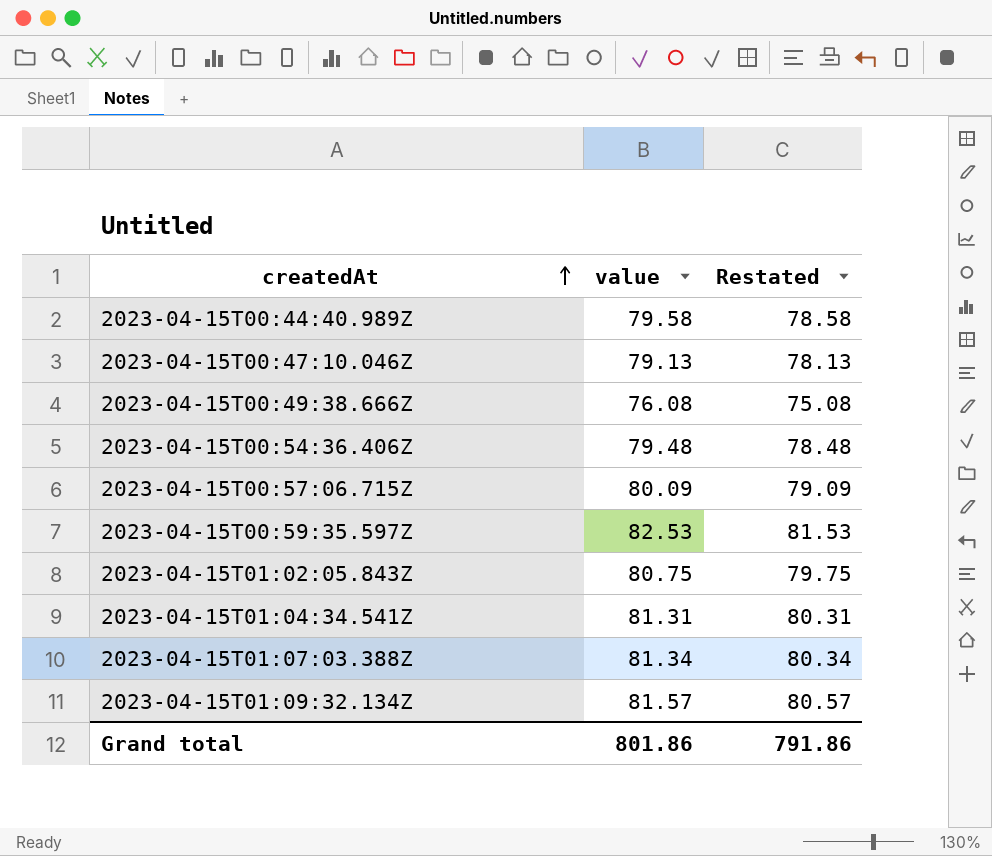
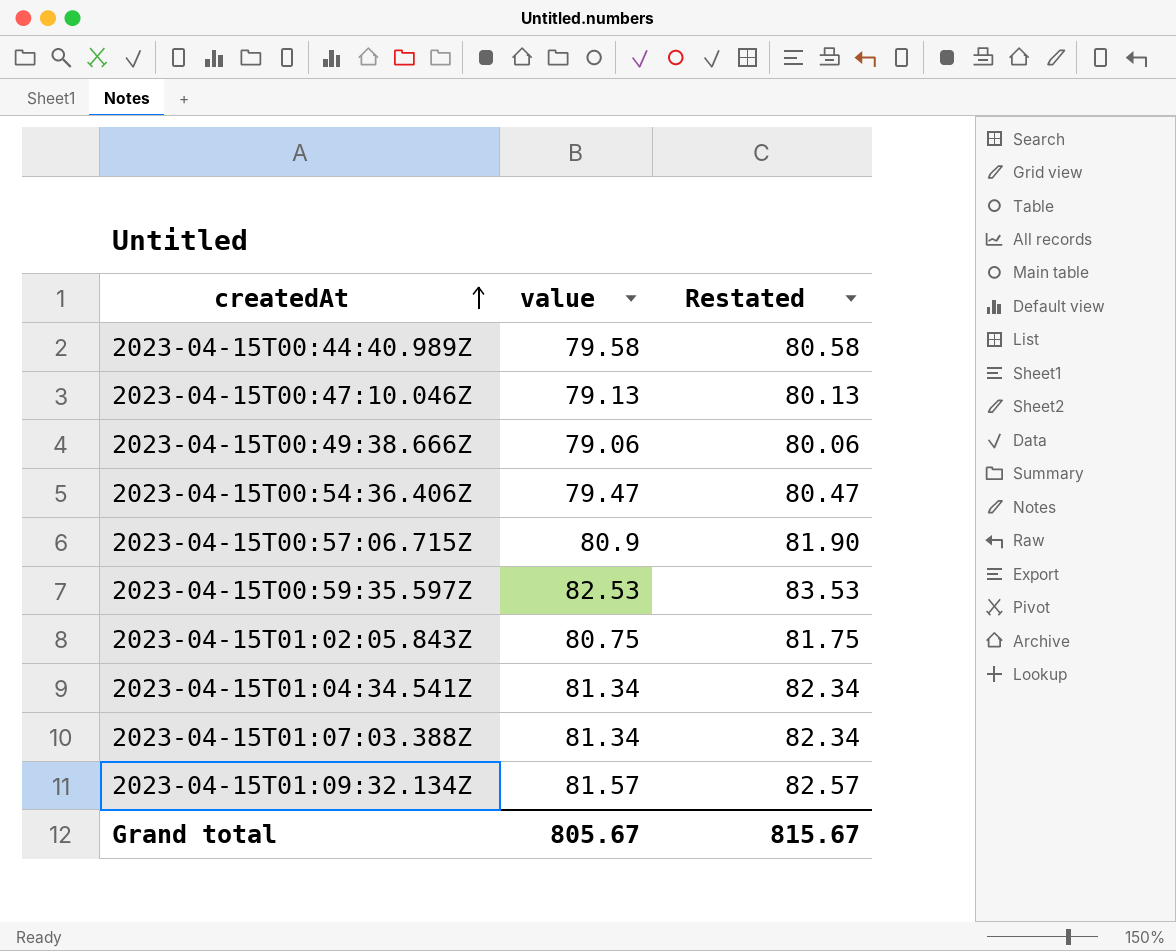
column Restated | formula: [value] - 1 -> [value] + 1
2023-04-15T00:49:38.666Z | value: 76.08 -> 79.06
2023-04-15T00:54:36.406Z | value: 79.48 -> 79.47
2023-04-15T00:57:06.715Z | value: 80.09 -> 80.9
2023-04-15T01:04:34.541Z | value: 81.31 -> 81.34
Grand total | value: 801.86 -> 805.67
Grand total | Restated: 791.86 -> 815.67

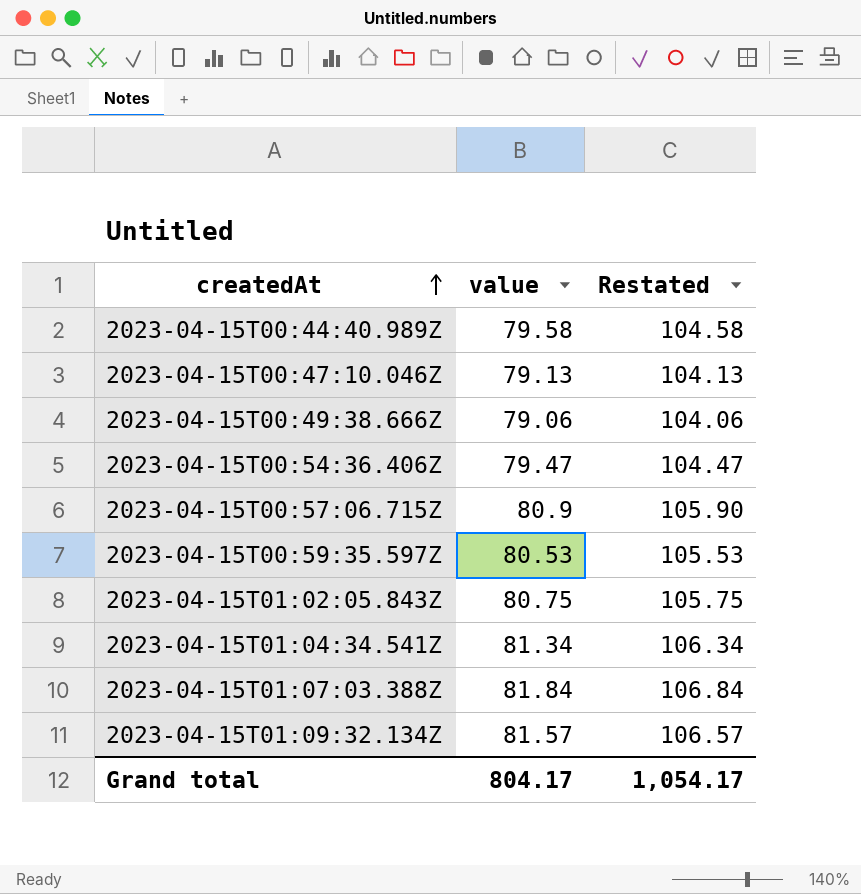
column Restated | formula: [value] + 1 -> [value] + 25
2023-04-15T00:59:35.597Z | value: 82.53 -> 80.53
2023-04-15T01:07:03.388Z | value: 81.34 -> 81.84
Grand total | value: 805.67 -> 804.17
Grand total | Restated: 815.67 -> 1,054.17

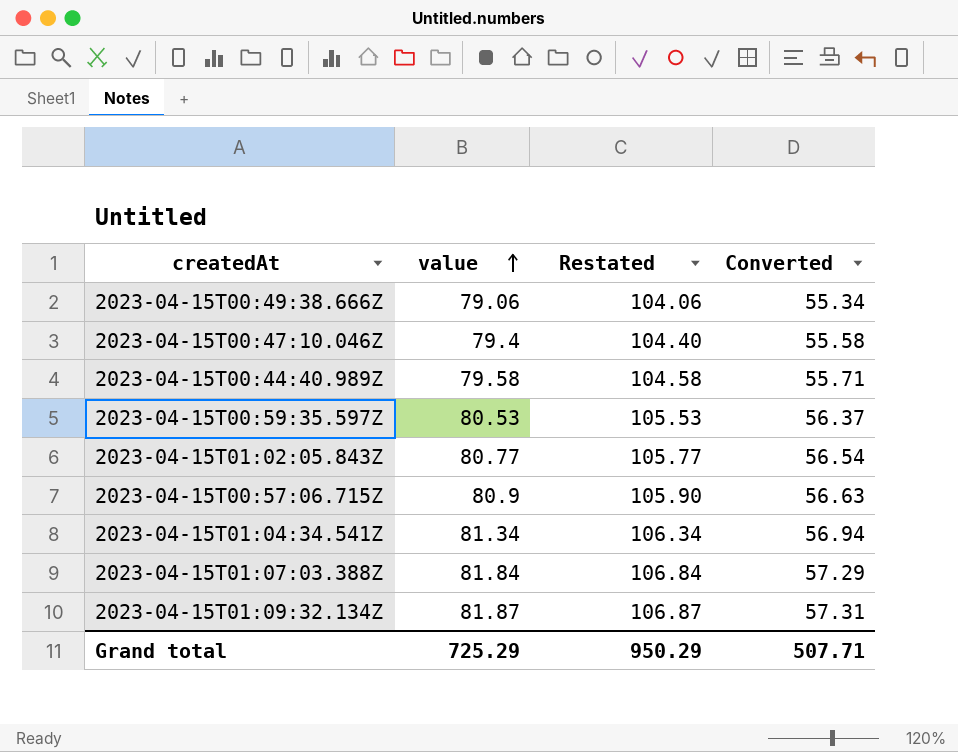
row order: createdAt ascending -> value ascending
column Converted | formula: none -> [value] * 0.7
row 2023-04-15T00:54:36.406Z: 79.47 | 104.47 -> none
2023-04-15T00:47:10.046Z | value: 79.13 -> 79.4
2023-04-15T00:47:10.046Z | Restated: 104.13 -> 104.40
2023-04-15T01:02:05.843Z | value: 80.75 -> 80.77
2023-04-15T01:02:05.843Z | Restated: 105.75 -> 105.77
2023-04-15T01:09:32.134Z | value: 81.57 -> 81.87
2023-04-15T01:09:32.134Z | Restated: 106.57 -> 106.87
Grand total | value: 804.17 -> 725.29
Grand total | Restated: 1,054.17 -> 950.29

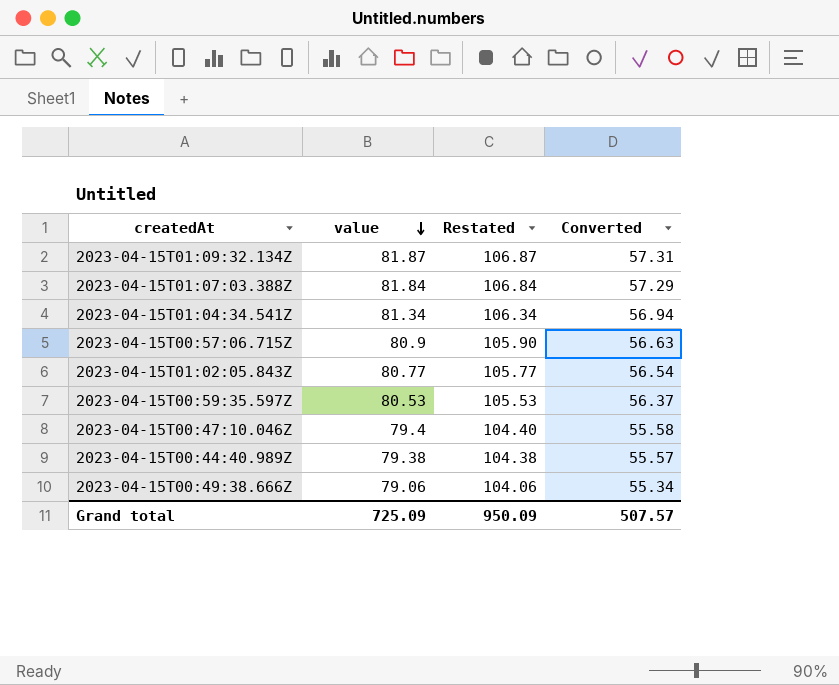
row order: value ascending -> value descending
2023-04-15T00:44:40.989Z | value: 79.58 -> 79.38
2023-04-15T00:44:40.989Z | Restated: 104.58 -> 104.38
2023-04-15T00:44:40.989Z | Converted: 55.71 -> 55.57
Grand total | value: 725.29 -> 725.09
Grand total | Restated: 950.29 -> 950.09
Grand total | Converted: 507.71 -> 507.57

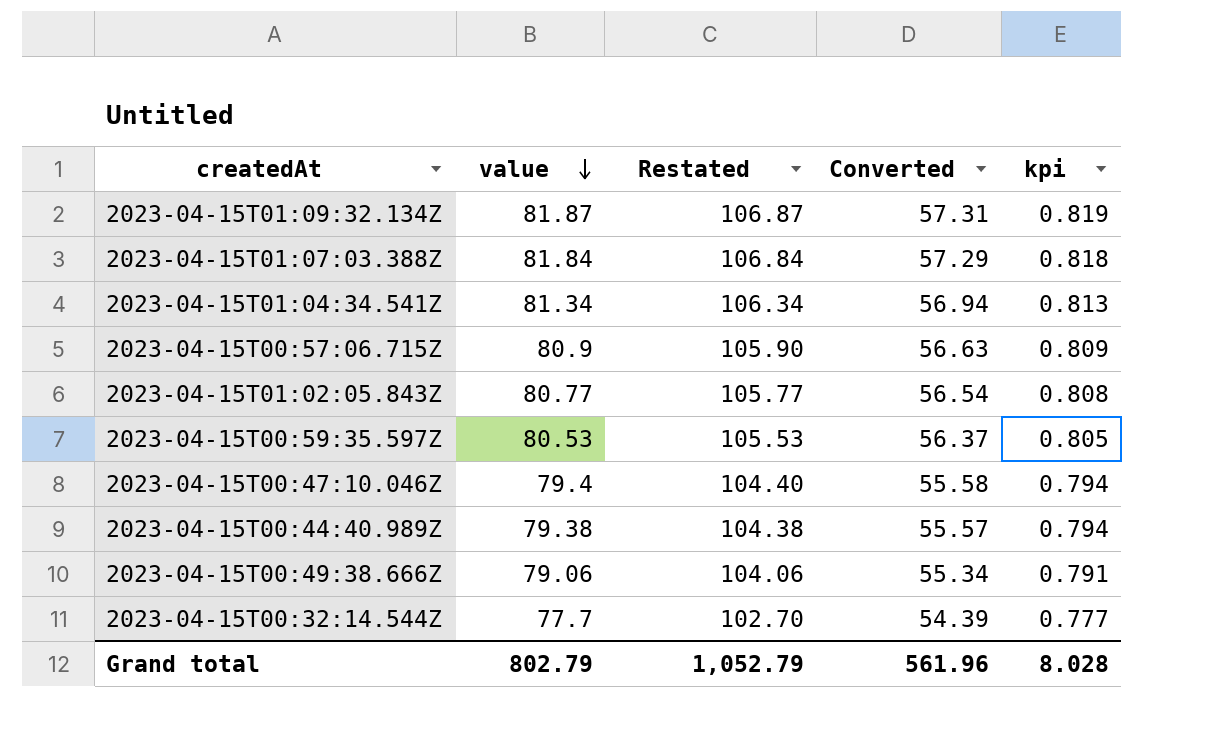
column kpi | formula: none -> [value] * 0.01
row 2023-04-15T00:32:14.544Z: none -> 77.7 | 102.70 | 54.39 | 0.777
Grand total | value: 725.09 -> 802.79
Grand total | Restated: 950.09 -> 1,052.79
Grand total | Converted: 507.57 -> 561.96

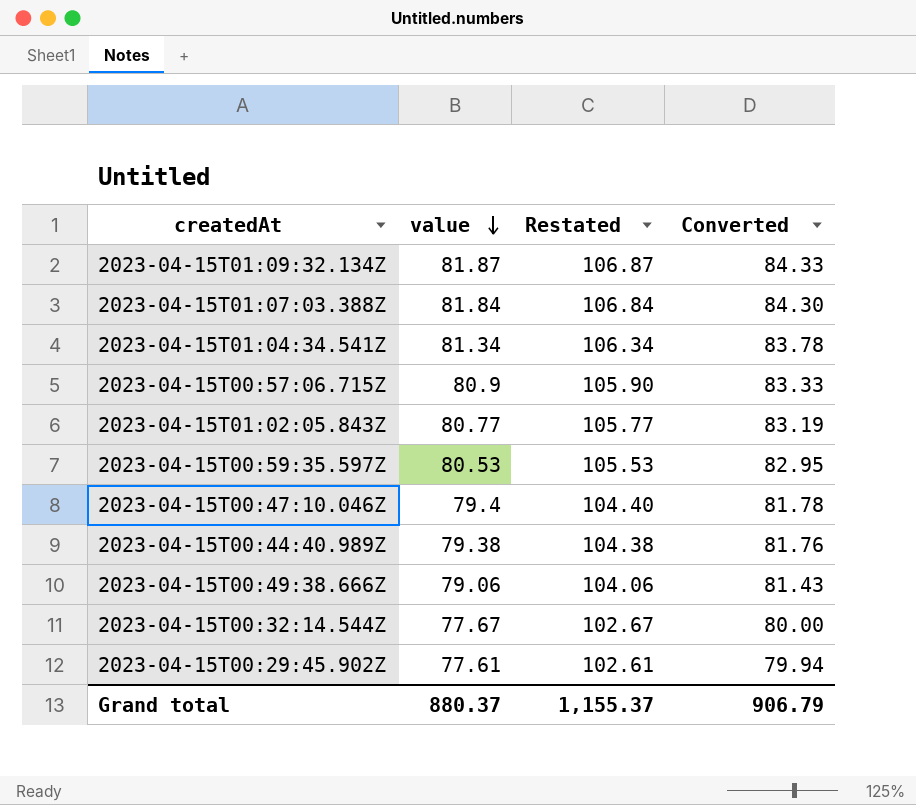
column kpi | formula: [value] * 0.01 -> none
column Converted | formula: [value] * 0.7 -> [value] * 1.03
2023-04-15T00:32:14.544Z | value: 77.7 -> 77.67
2023-04-15T00:32:14.544Z | Restated: 102.70 -> 102.67
row 2023-04-15T00:29:45.902Z: none -> 77.61 | 102.61 | 79.94
Grand total | value: 802.79 -> 880.37
Grand total | Restated: 1,052.79 -> 1,155.37
Grand total | Converted: 561.96 -> 906.79

